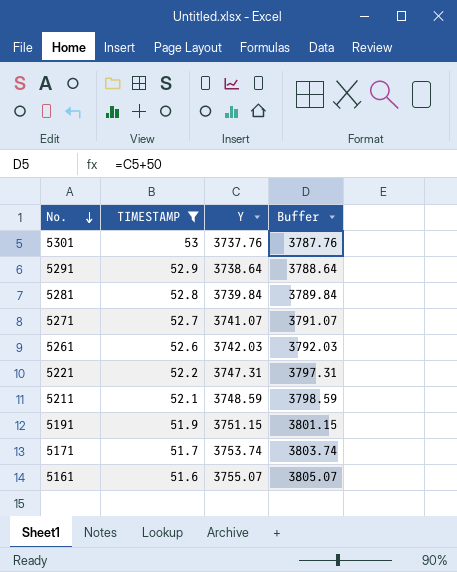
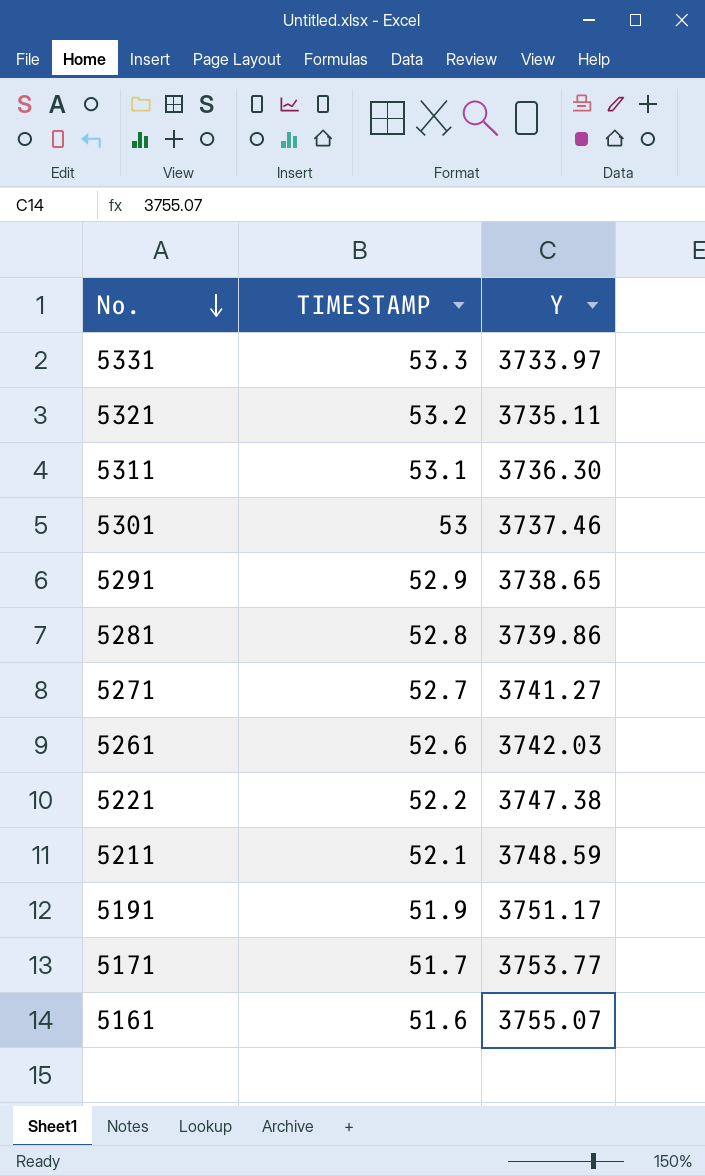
filter: TIMESTAMP <= 53 -> none
column Buffer | formula: [Y] + 50 -> none
5301 | Y: 3737.76 -> 3737.46
5291 | Y: 3738.64 -> 3738.65
5281 | Y: 3739.84 -> 3739.86
5271 | Y: 3741.07 -> 3741.27
5221 | Y: 3747.31 -> 3747.38
5191 | Y: 3751.15 -> 3751.17
5171 | Y: 3753.74 -> 3753.77

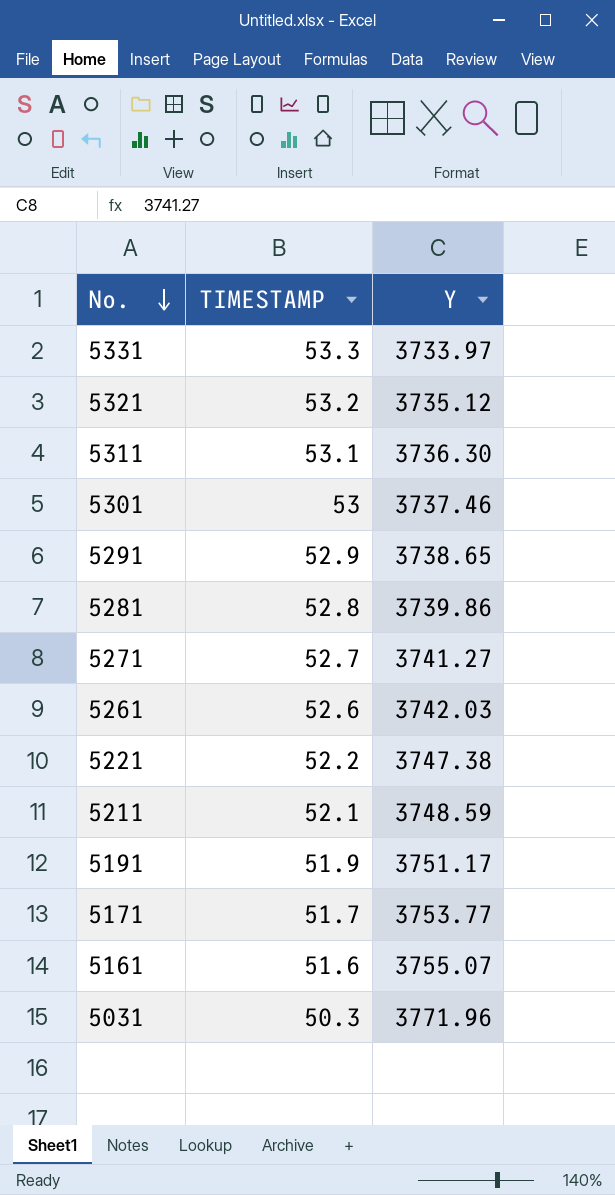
5321 | Y: 3735.11 -> 3735.12
row 5031: none -> 50.3 | 3771.96

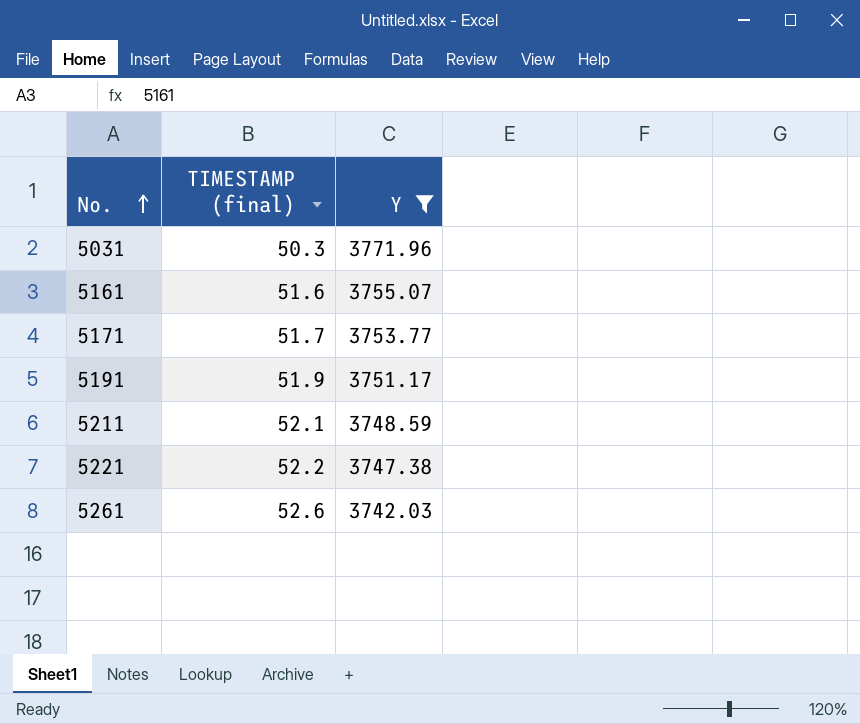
filter: none -> Y >= 3742.03
row order: No. descending -> No. ascending
column name: TIMESTAMP -> TIMESTAMP (final)

